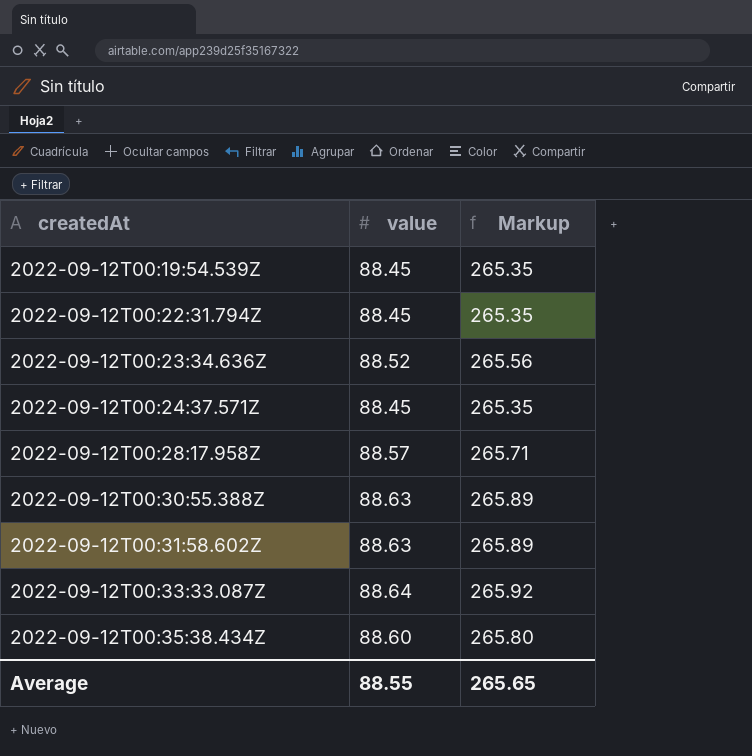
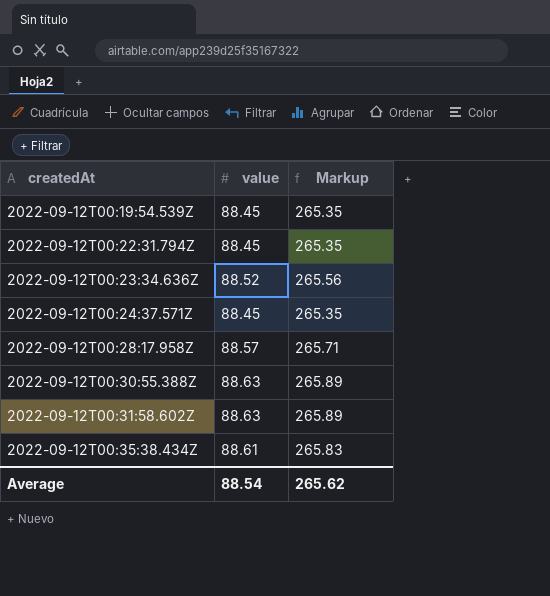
row 2022-09-12T00:33:33.087Z: 88.64 | 265.92 -> none
2022-09-12T00:35:38.434Z | value: 88.60 -> 88.61
2022-09-12T00:35:38.434Z | Markup: 265.80 -> 265.83
Average | value: 88.55 -> 88.54
Average | Markup: 265.65 -> 265.62

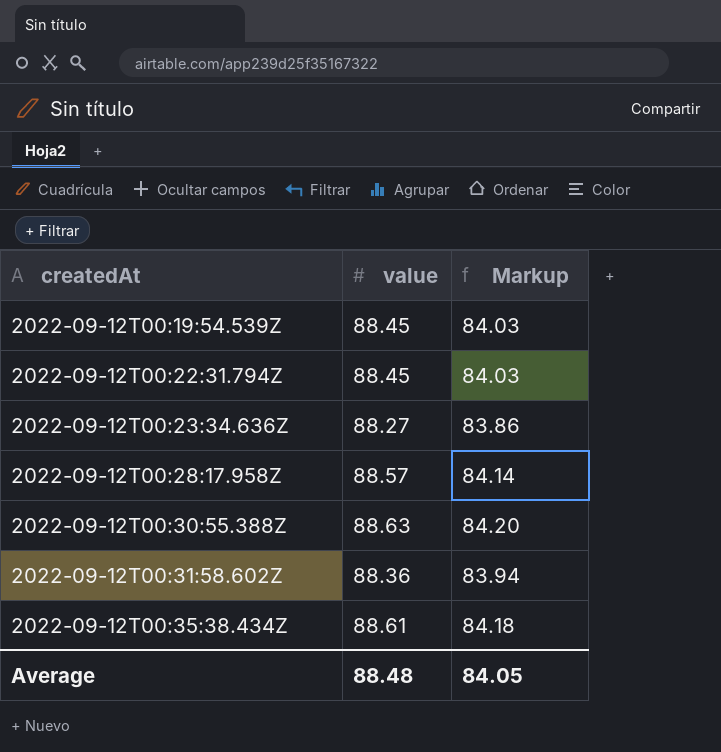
column Markup | formula: [value] * 3 -> [value] * 0.95
row 2022-09-12T00:24:37.571Z: 88.45 | 265.35 -> none
2022-09-12T00:23:34.636Z | value: 88.52 -> 88.27
2022-09-12T00:31:58.602Z | value: 88.63 -> 88.36
Average | value: 88.54 -> 88.48
Average | Markup: 265.62 -> 84.05

